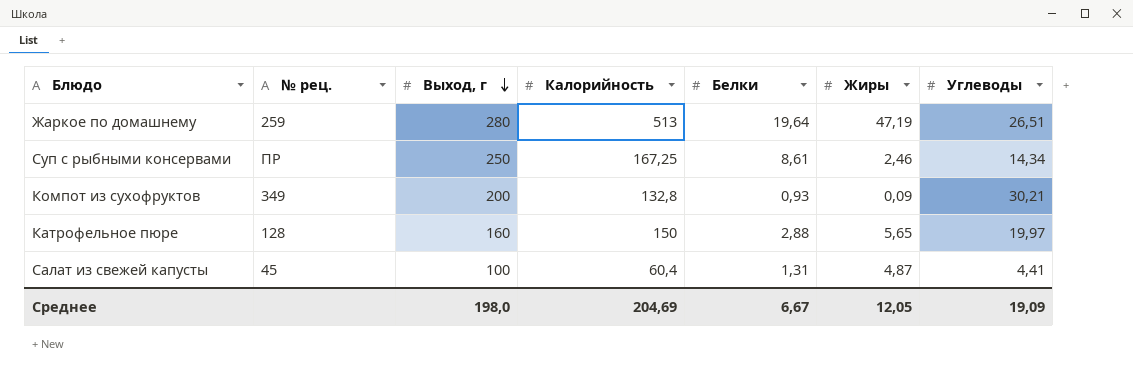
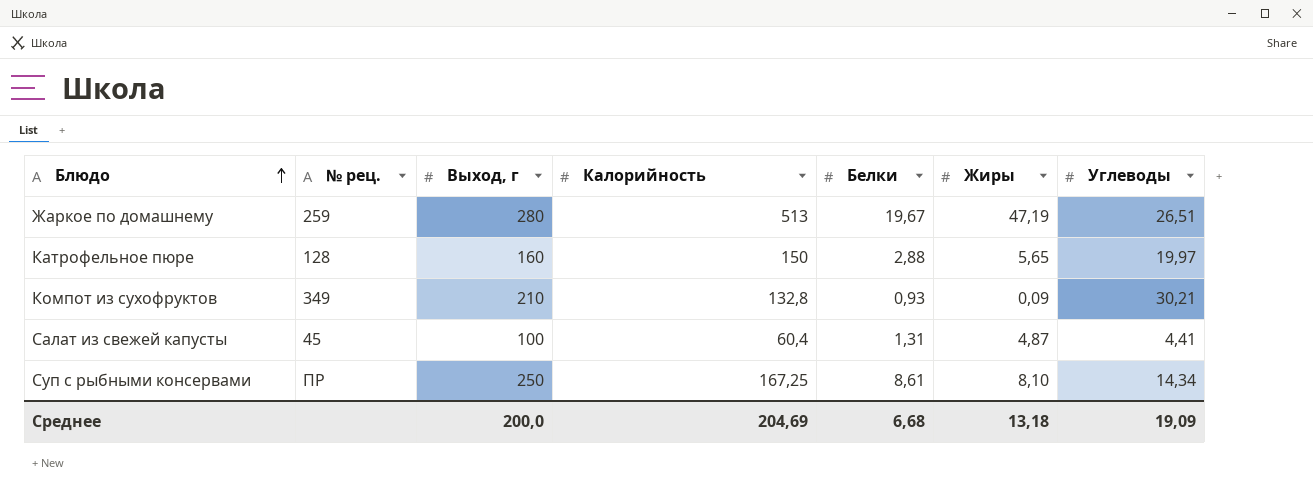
row order: Выход, г descending -> Блюдо ascending
Жаркое по домашнему | Белки: 19,64 -> 19,67
Компот из сухофруктов | Выход, г: 200 -> 210
Суп с рыбными консервами | Жиры: 2,46 -> 8,10
Среднее | Выход, г: 198,0 -> 200,0
Среднее | Белки: 6,67 -> 6,68
Среднее | Жиры: 12,05 -> 13,18

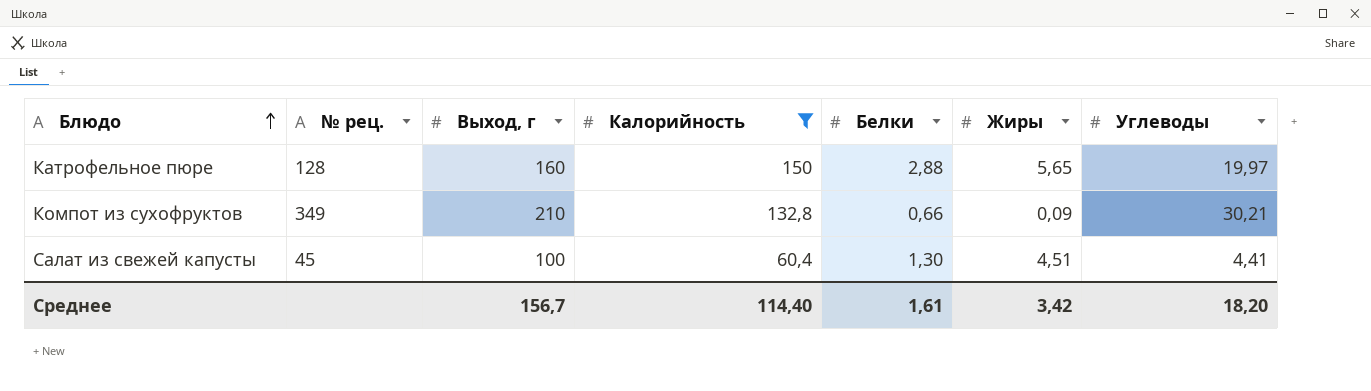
filter: none -> Калорийность <= 150
Компот из сухофруктов | Белки: 0,93 -> 0,66
Салат из свежей капусты | Белки: 1,31 -> 1,30
Салат из свежей капусты | Жиры: 4,87 -> 4,51
Среднее | Выход, г: 200,0 -> 156,7
Среднее | Калорийность: 204,69 -> 114,40
Среднее | Белки: 6,68 -> 1,61
Среднее | Жиры: 13,18 -> 3,42
Среднее | Углеводы: 19,09 -> 18,20

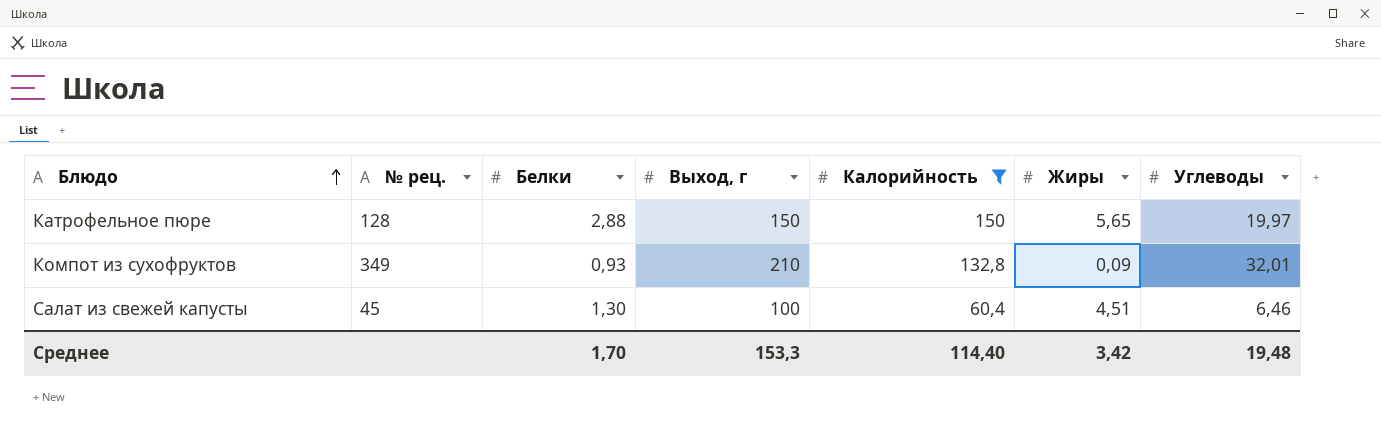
column Белки | position: 5 -> 3
Катрофельное пюре | Выход, г: 160 -> 150
Компот из сухофруктов | Белки: 0,66 -> 0,93
Компот из сухофруктов | Углеводы: 30,21 -> 32,01
Салат из свежей капусты | Углеводы: 4,41 -> 6,46
Среднее | Белки: 1,61 -> 1,70
Среднее | Выход, г: 156,7 -> 153,3
Среднее | Углеводы: 18,20 -> 19,48

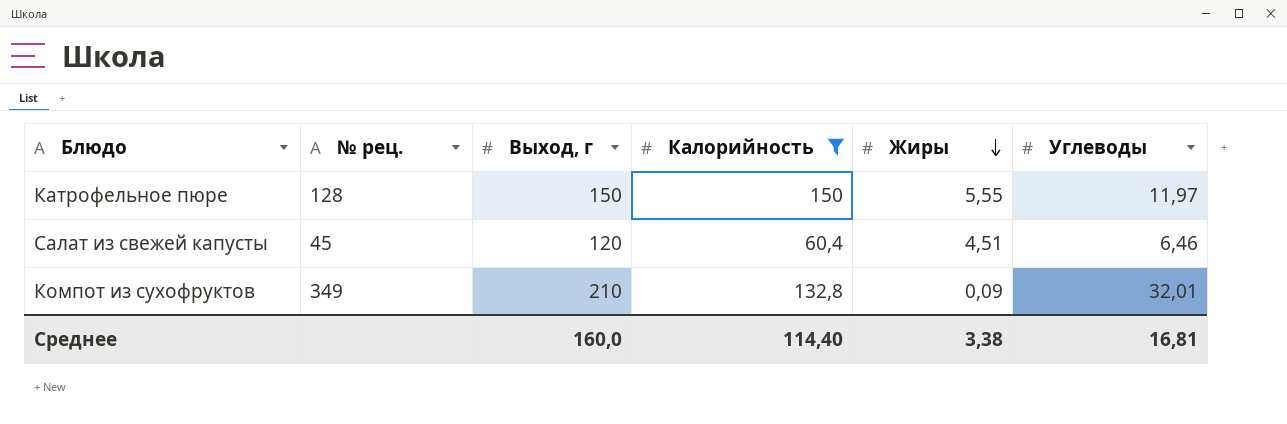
row order: Блюдо ascending -> Жиры descending
column Белки | position: 3 -> none
Катрофельное пюре | Жиры: 5,65 -> 5,55
Катрофельное пюре | Углеводы: 19,97 -> 11,97
Салат из свежей капусты | Выход, г: 100 -> 120
Среднее | Выход, г: 153,3 -> 160,0
Среднее | Жиры: 3,42 -> 3,38
Среднее | Углеводы: 19,48 -> 16,81

